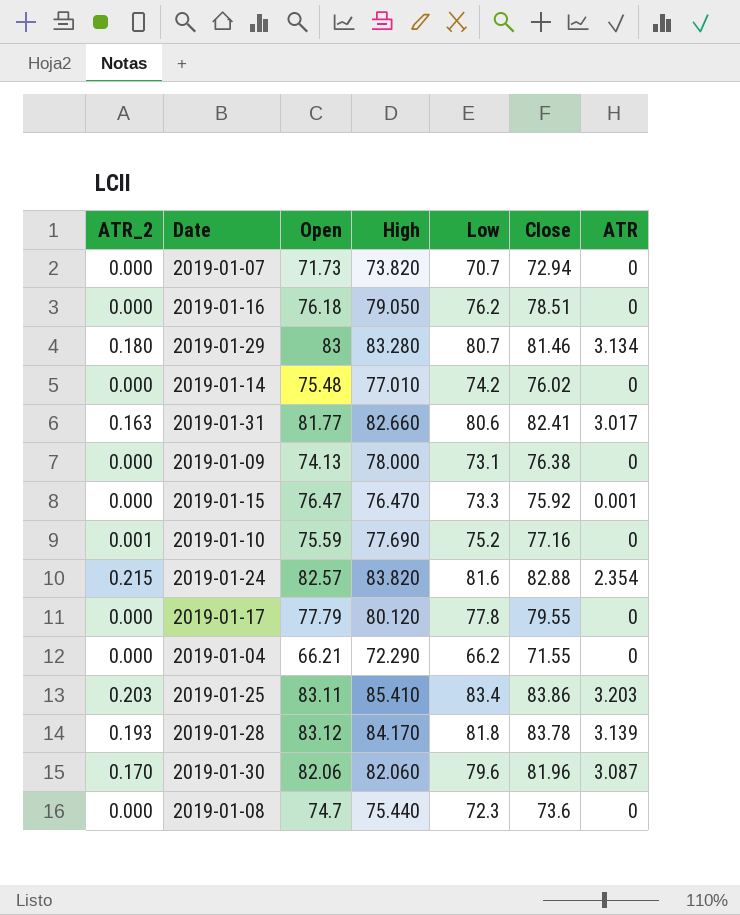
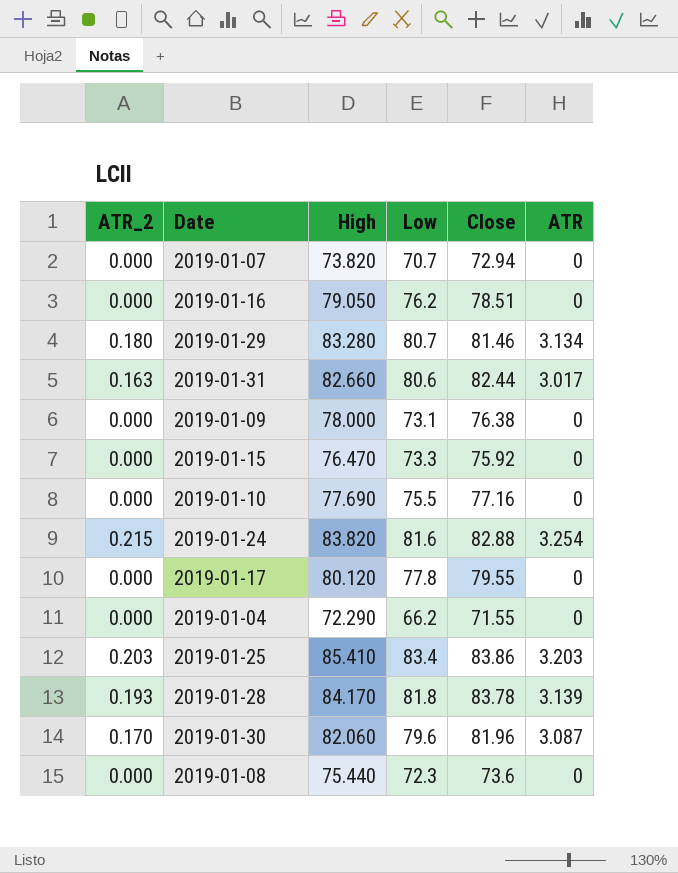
column Open | position: 3 -> none
row 2019-01-14: 0.000 | 75.48 | 77.010 | 74.2 | 76.02 | 0 -> none
2019-01-31 | Close: 82.41 -> 82.44
2019-01-15 | ATR: 0.001 -> 0
2019-01-10 | ATR_2: 0.001 -> 0.000
2019-01-10 | Low: 75.2 -> 75.5
2019-01-24 | ATR: 2.354 -> 3.254

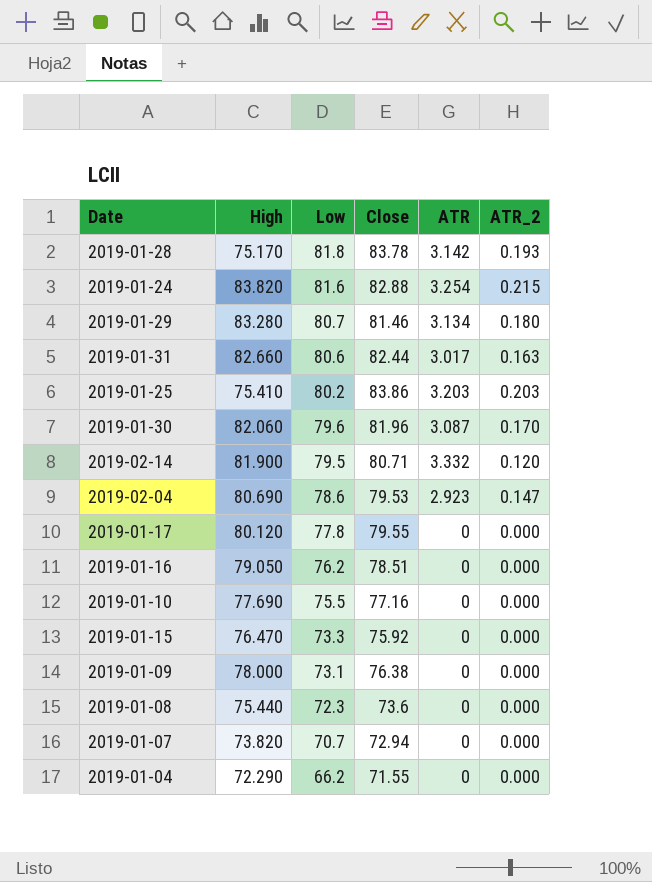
row order: none -> Low descending
column ATR_2 | position: 1 -> 6
2019-01-28 | High: 84.170 -> 75.170
2019-01-28 | ATR: 3.139 -> 3.142
2019-01-25 | High: 85.410 -> 75.410
2019-01-25 | Low: 83.4 -> 80.2
row 2019-02-14: none -> 81.900 | 79.5 | 80.71 | 3.332 | 0.120
row 2019-02-04: none -> 80.690 | 78.6 | 79.53 | 2.923 | 0.147

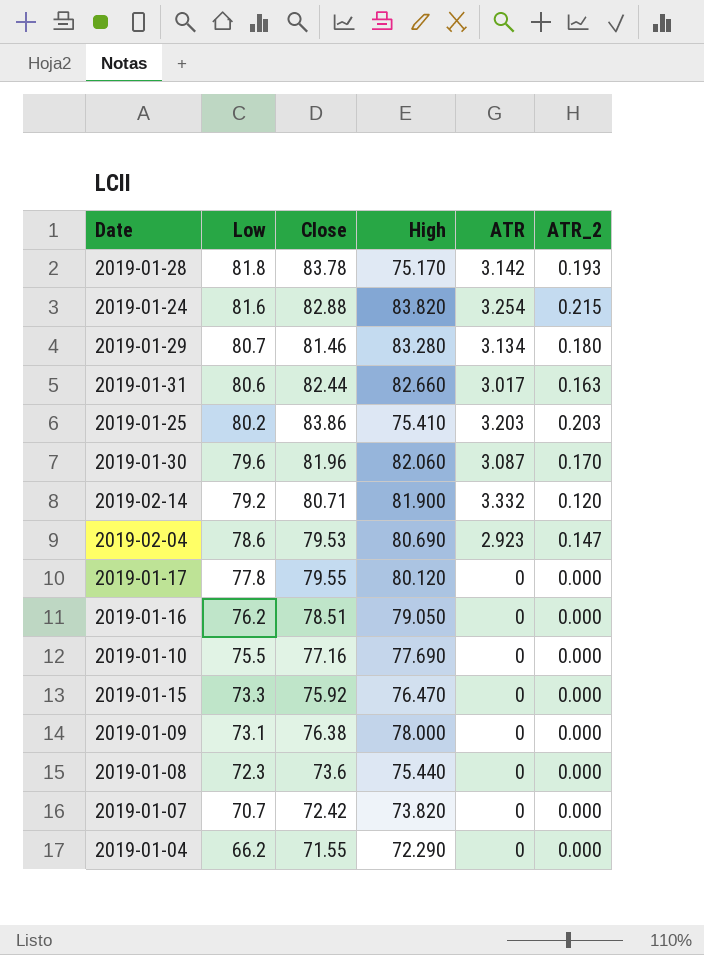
column High | position: 2 -> 4
2019-02-14 | Low: 79.5 -> 79.2
2019-01-07 | Close: 72.94 -> 72.42

